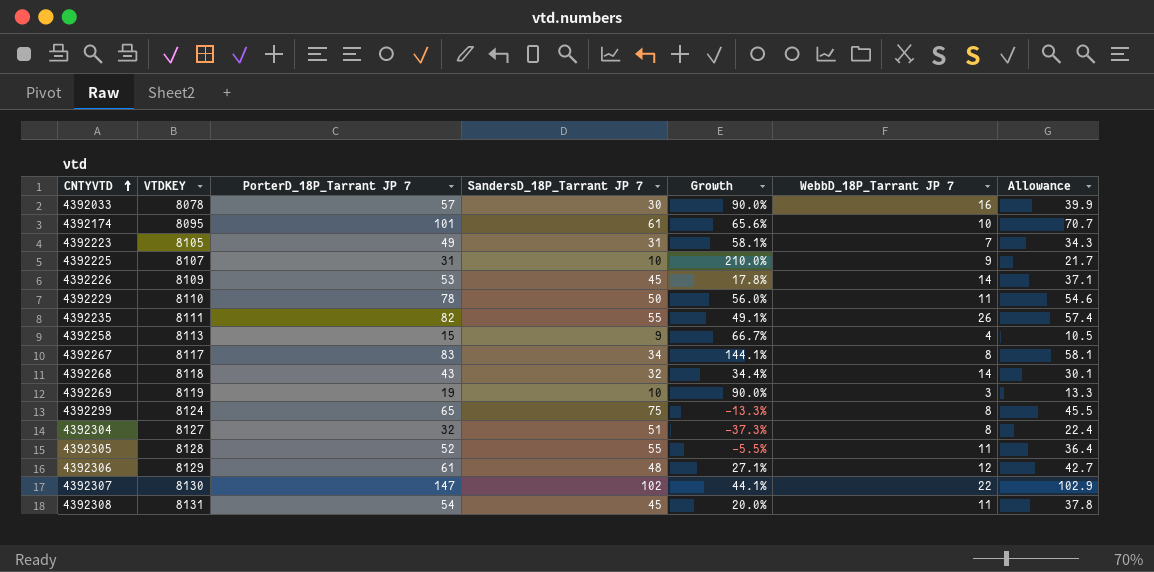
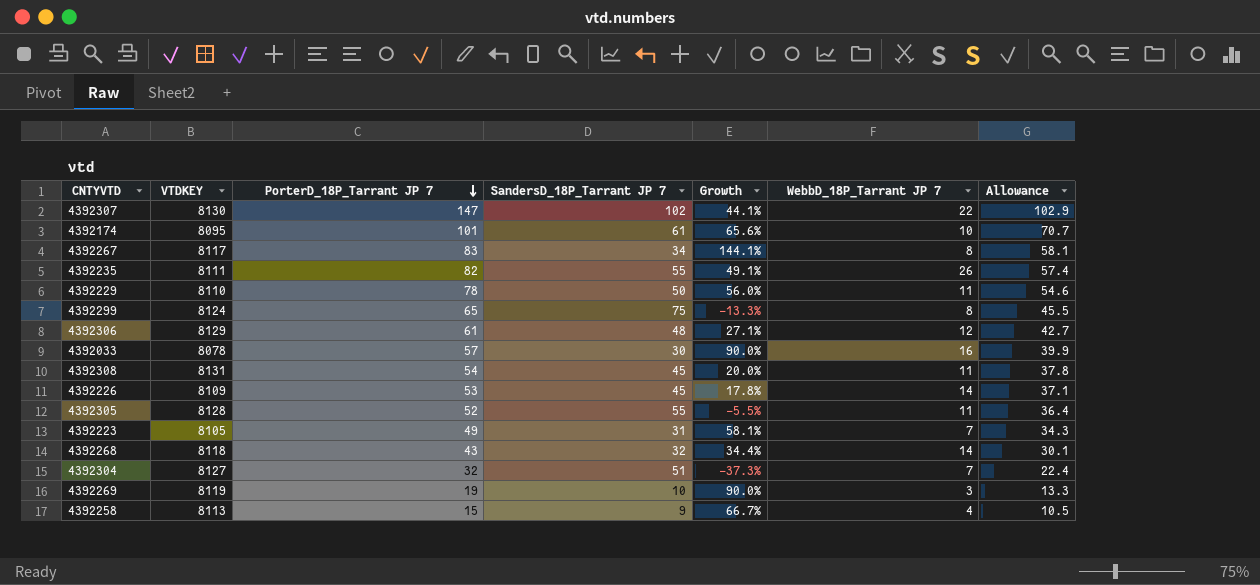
row order: CNTYVTD ascending -> PorterD_18P_Tarrant JP 7 descending
row 4392225: 8107 | 31 | 10 | 210.0% | 9 | 21.7 -> none
4392304 | WebbD_18P_Tarrant JP 7: 8 -> 7

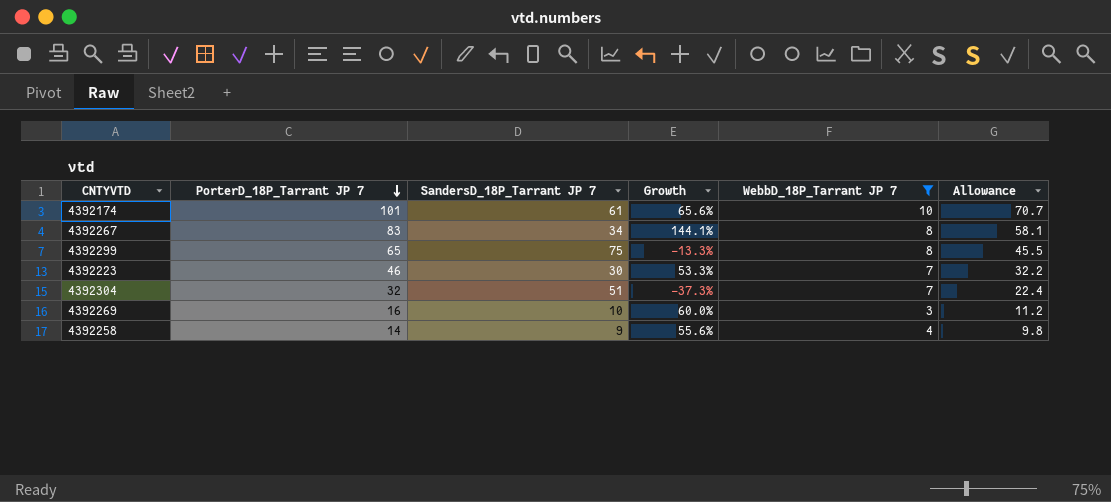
filter: none -> WebbD_18P_Tarrant JP 7 <= 10
column VTDKEY | position: 2 -> none
4392223 | PorterD_18P_Tarrant JP 7: 49 -> 46
4392223 | SandersD_18P_Tarrant JP 7: 31 -> 30
4392223 | Growth: 58.1% -> 53.3%
4392223 | Allowance: 34.3 -> 32.2
4392269 | PorterD_18P_Tarrant JP 7: 19 -> 16
4392269 | Growth: 90.0% -> 60.0%
4392269 | Allowance: 13.3 -> 11.2
4392258 | PorterD_18P_Tarrant JP 7: 15 -> 14
4392258 | Growth: 66.7% -> 55.6%
4392258 | Allowance: 10.5 -> 9.8

